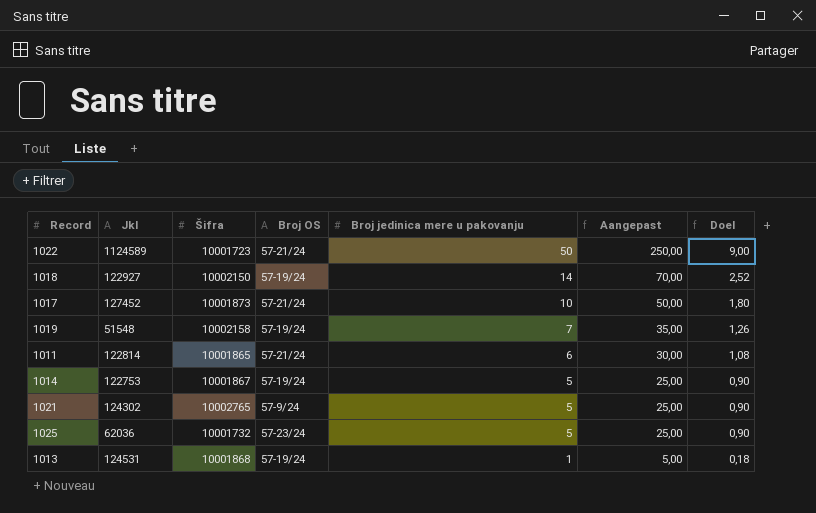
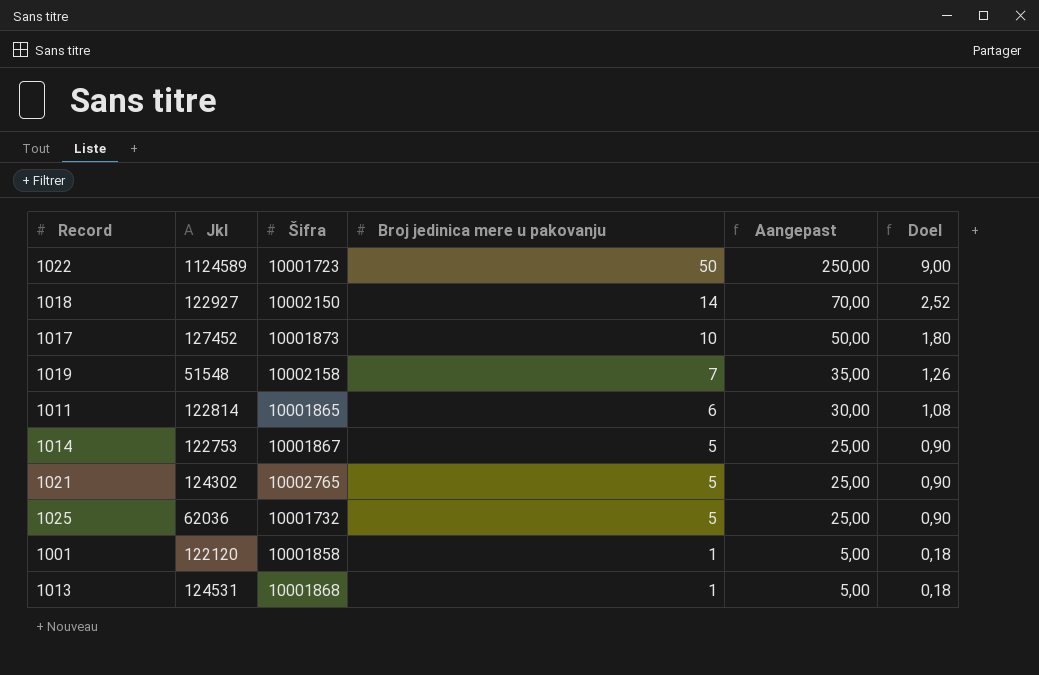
column Broj OS | position: 4 -> none
row 1001: none -> 122120 | 10001858 | 1 | 5,00 | 0,18

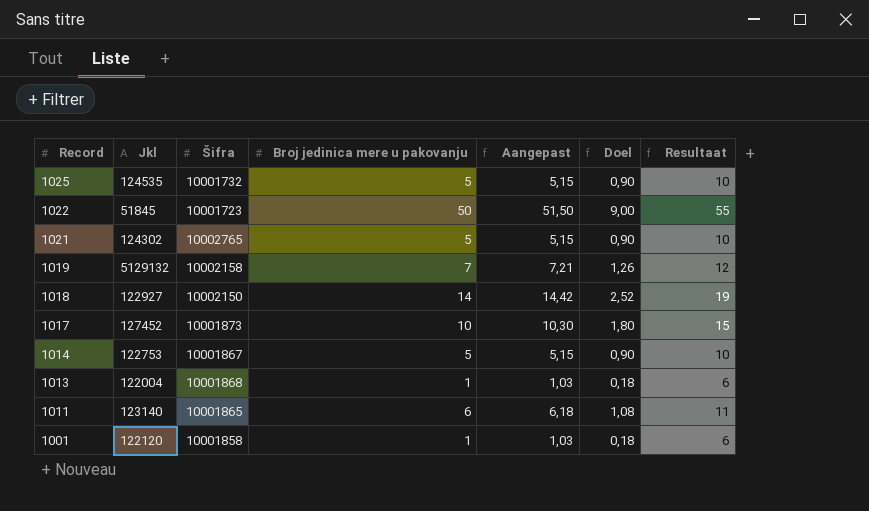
row order: Broj jedinica mere u pakovanju descending -> Record descending
column Aangepast | formula: [Broj jedinica mere u pakovanju] * 5 -> [Broj jedinica mere u pakovanju] * 1,03
column Resultaat | formula: none -> [Broj jedinica mere u pakovanju] + 5
1025 | Jkl: 62036 -> 124535
1022 | Jkl: 1124589 -> 51845
1019 | Jkl: 51548 -> 5129132
1013 | Jkl: 124531 -> 122004
1011 | Jkl: 122814 -> 123140

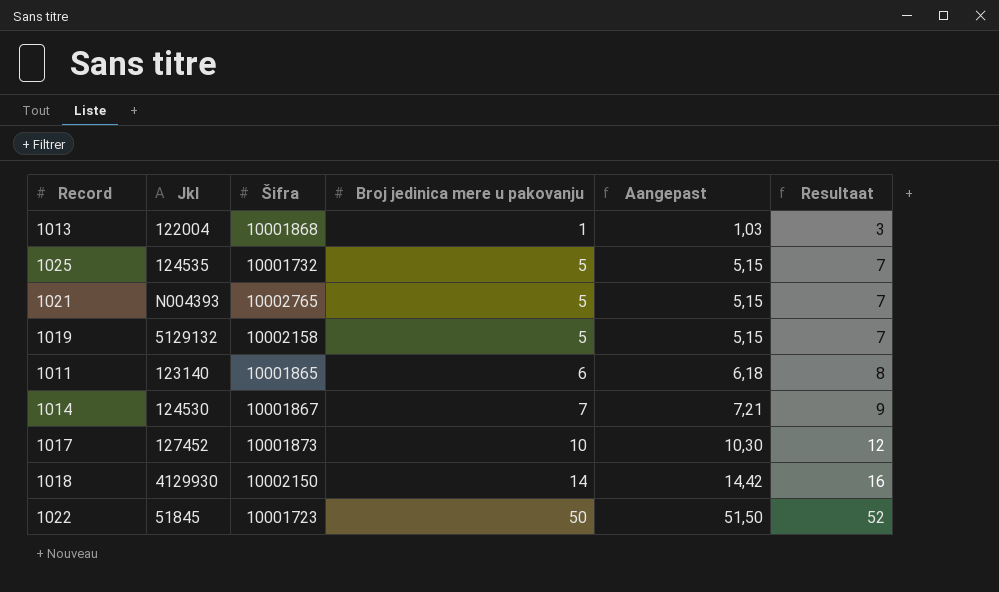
row order: Record descending -> Broj jedinica mere u pakovanju ascending
column Doel | formula: [Broj jedinica mere u pakovanju] * 0,18 -> none
column Resultaat | formula: [Broj jedinica mere u pakovanju] + 5 -> [Broj jedinica mere u pakovanju] + 2
row 1001: 122120 | 10001858 | 1 | 1,03 | 0,18 | 6 -> none
1021 | Jkl: 124302 -> N004393
1019 | Broj jedinica mere u pakovanju: 7 -> 5
1019 | Aangepast: 7,21 -> 5,15
1014 | Jkl: 122753 -> 124530
1014 | Broj jedinica mere u pakovanju: 5 -> 7
1014 | Aangepast: 5,15 -> 7,21
1018 | Jkl: 122927 -> 4129930

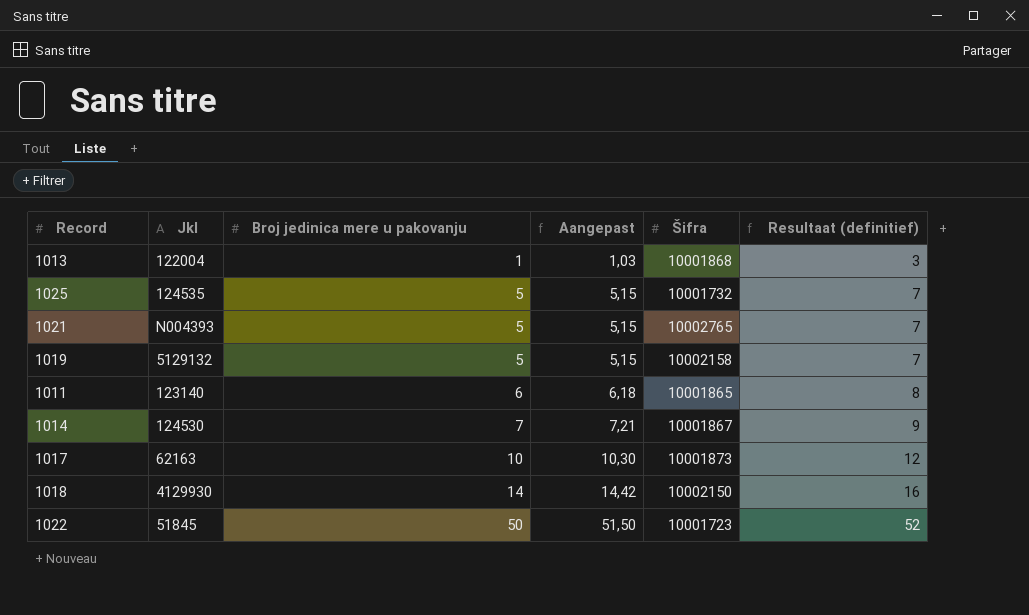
column Šifra | position: 3 -> 5
column name: Resultaat -> Resultaat (definitief)
1017 | Jkl: 127452 -> 62163

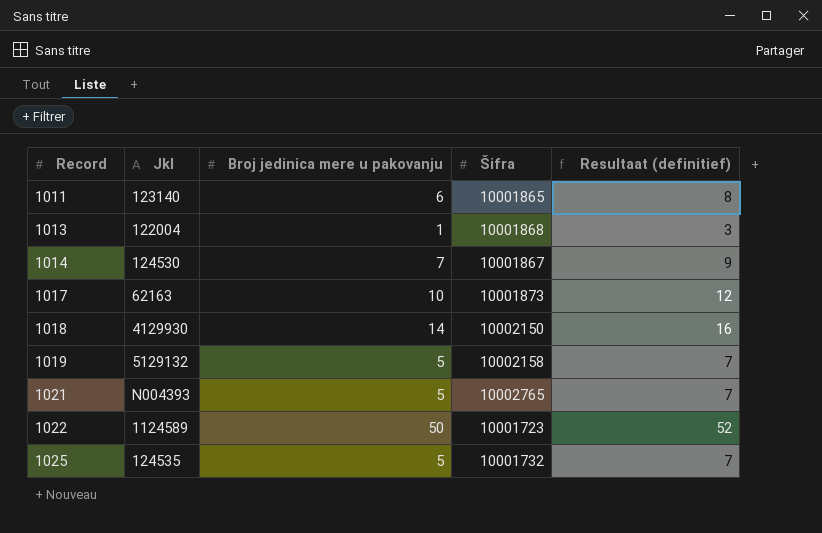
row order: Broj jedinica mere u pakovanju ascending -> Record ascending
column Aangepast | formula: [Broj jedinica mere u pakovanju] * 1,03 -> none
1022 | Jkl: 51845 -> 1124589

